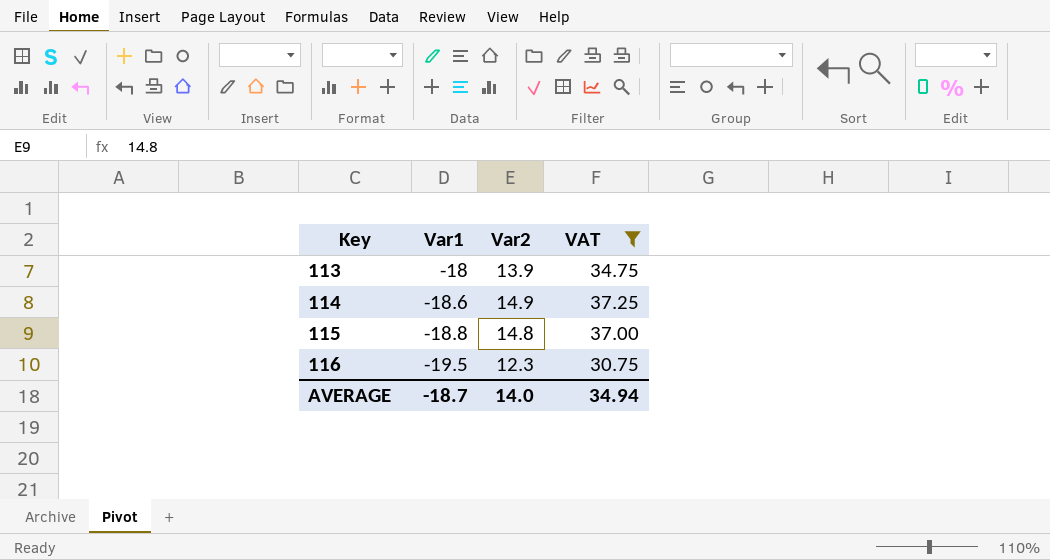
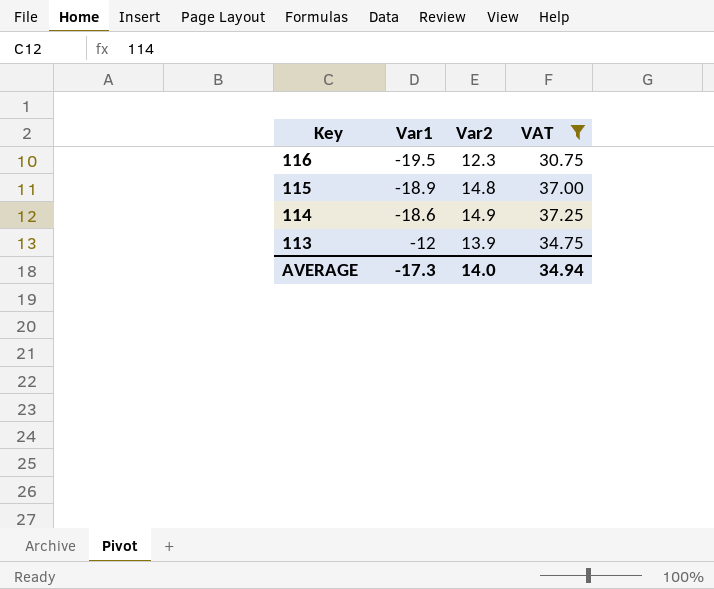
row order: Key ascending -> Key descending
115 | Var1: -18.8 -> -18.9
113 | Var1: -18 -> -12
AVERAGE | Var1: -18.7 -> -17.3

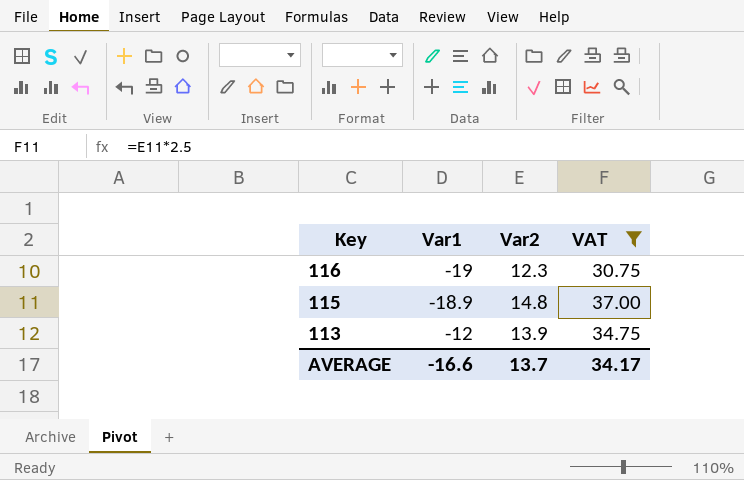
row 114: -18.6 | 14.9 | 37.25 -> none
116 | Var1: -19.5 -> -19
AVERAGE | Var1: -17.3 -> -16.6
AVERAGE | Var2: 14.0 -> 13.7
AVERAGE | VAT: 34.94 -> 34.17

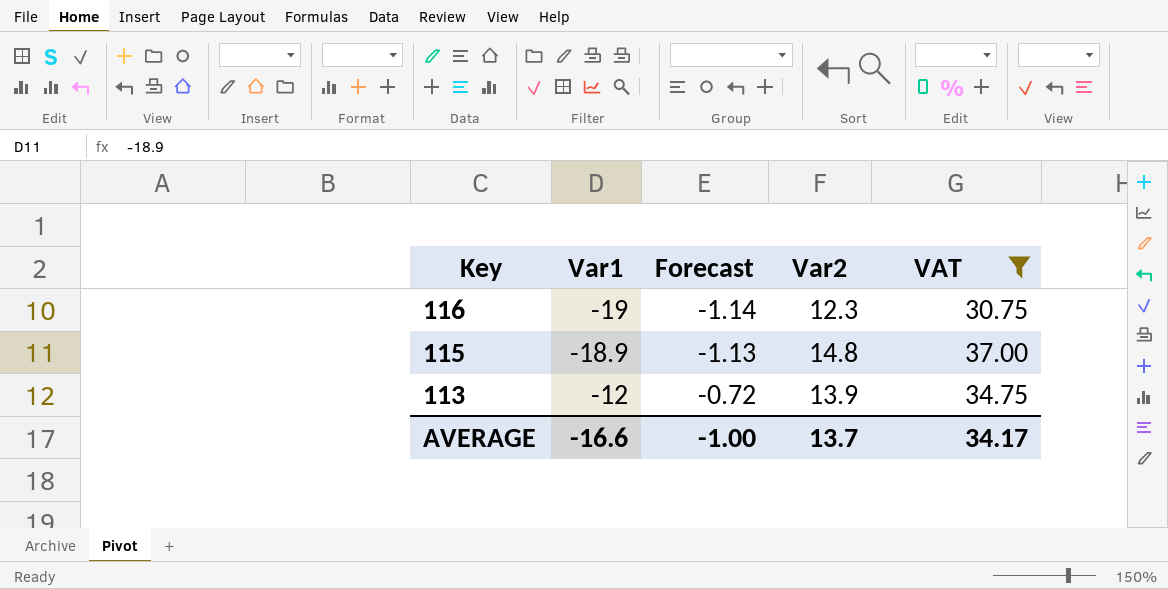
column Forecast | formula: none -> [Var1] * 0.06

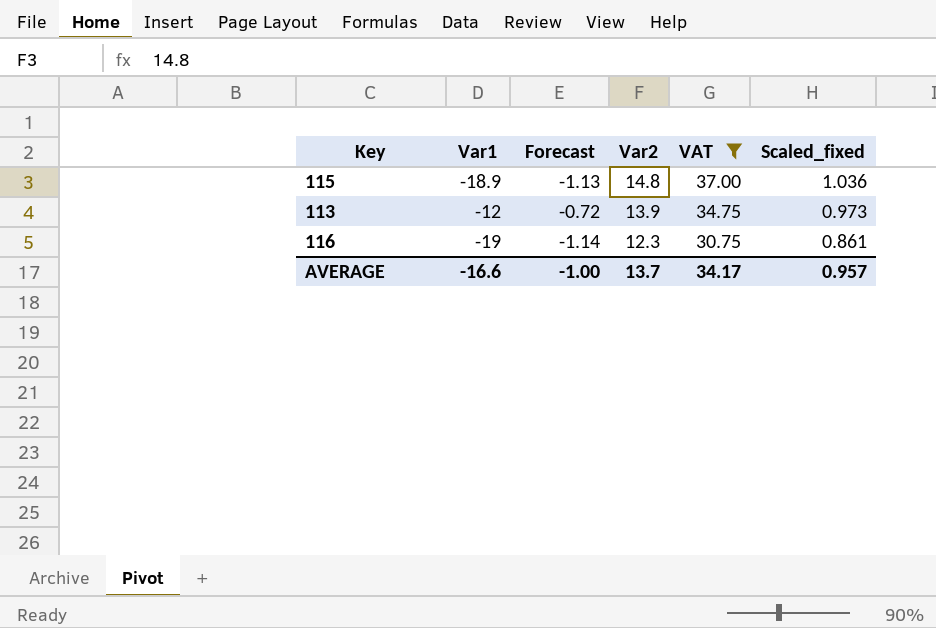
row order: Key descending -> Var2 descending
column Scaled_fixed | formula: none -> [Var2] * 0.07

